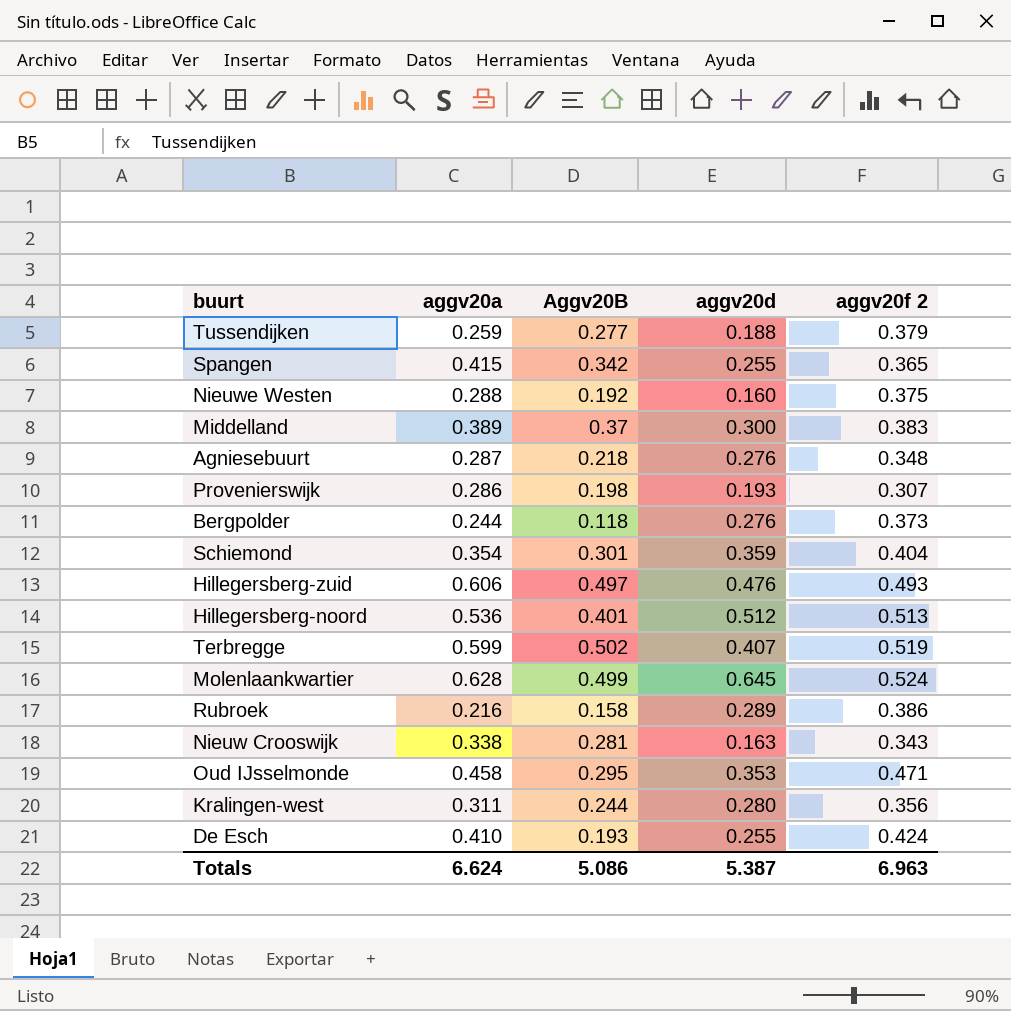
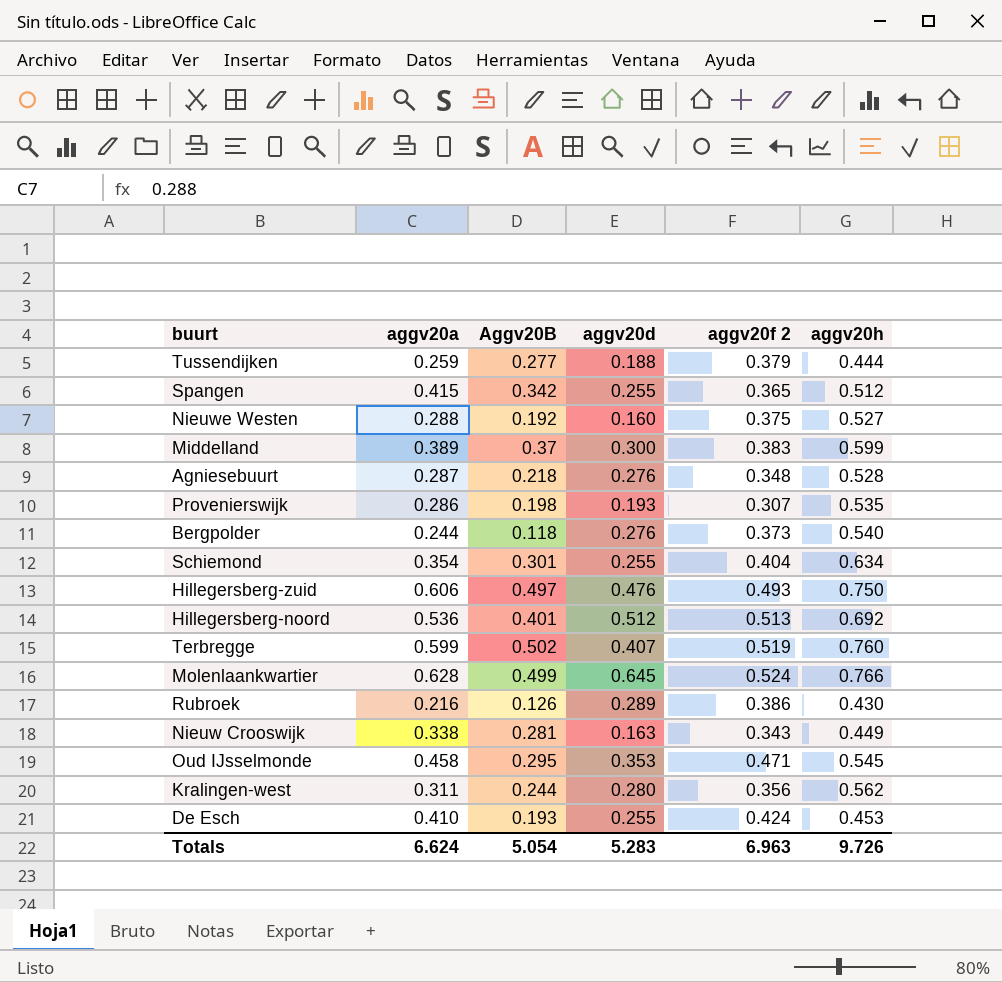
column aggv20h | position: none -> 6
Schiemond | aggv20d: 0.359 -> 0.255
Rubroek | Aggv20B: 0.158 -> 0.126
Totals | Aggv20B: 5.086 -> 5.054
Totals | aggv20d: 5.387 -> 5.283

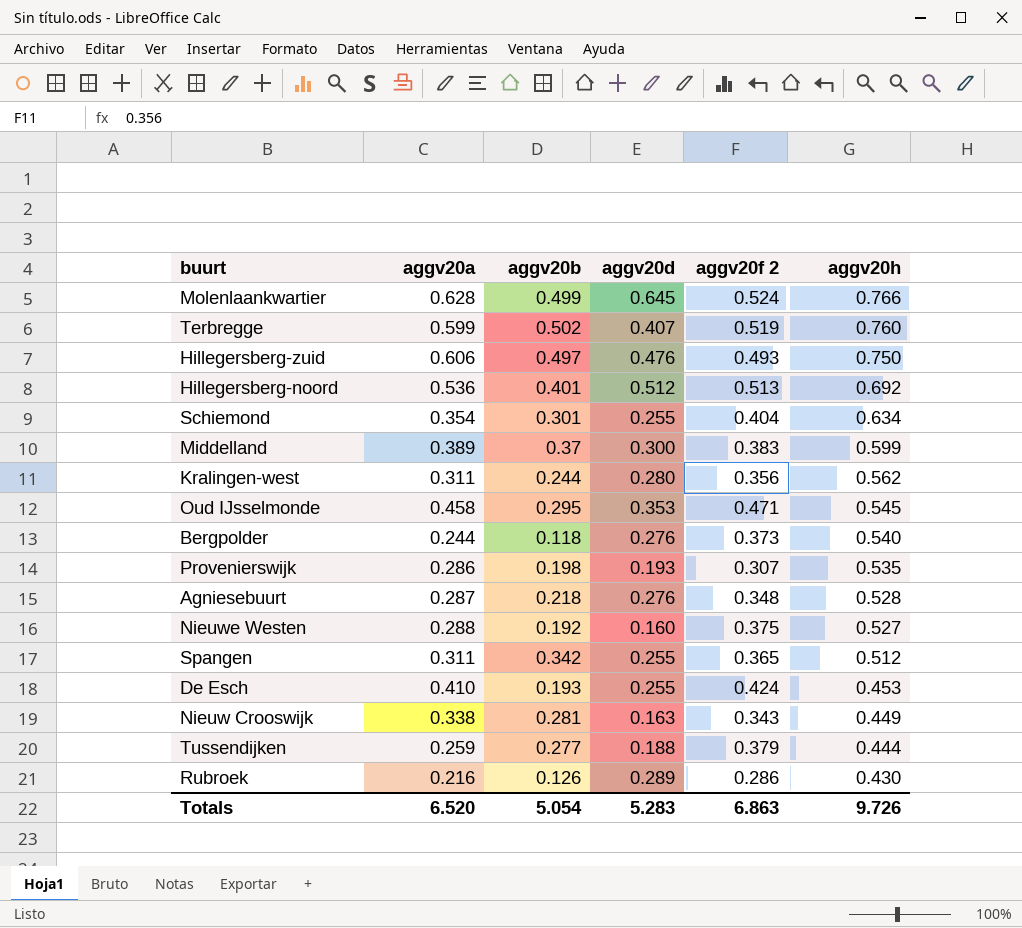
row order: none -> aggv20h descending
column name: Aggv20B -> aggv20b
Spangen | aggv20a: 0.415 -> 0.311
Rubroek | aggv20f 2: 0.386 -> 0.286
Totals | aggv20a: 6.624 -> 6.520
Totals | aggv20f 2: 6.963 -> 6.863

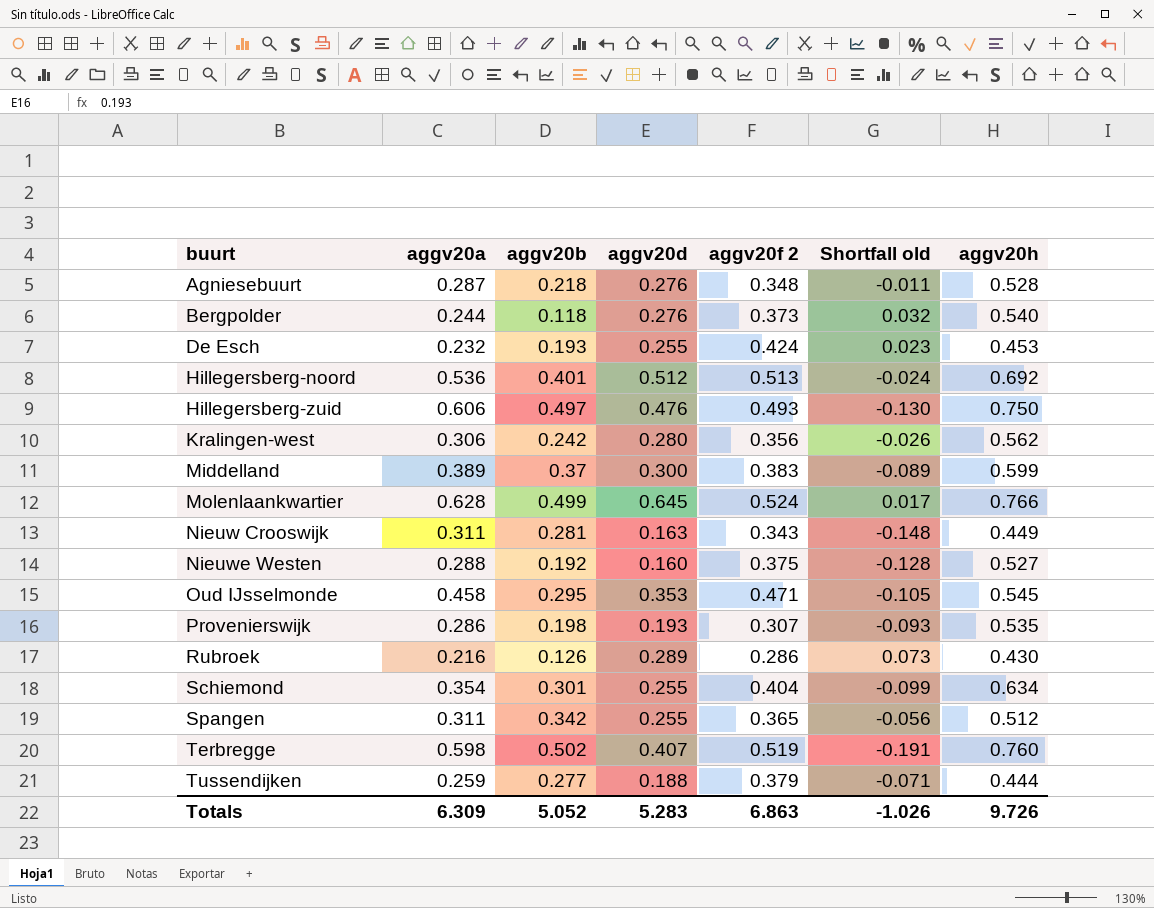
row order: aggv20h descending -> buurt ascending
column Shortfall old | formula: none -> [aggv20d] - [aggv20a]
De Esch | aggv20a: 0.410 -> 0.232
Kralingen-west | aggv20a: 0.311 -> 0.306
Kralingen-west | aggv20b: 0.244 -> 0.242
Nieuw Crooswijk | aggv20a: 0.338 -> 0.311
Terbregge | aggv20a: 0.599 -> 0.598
Totals | aggv20a: 6.520 -> 6.309
Totals | aggv20b: 5.054 -> 5.052

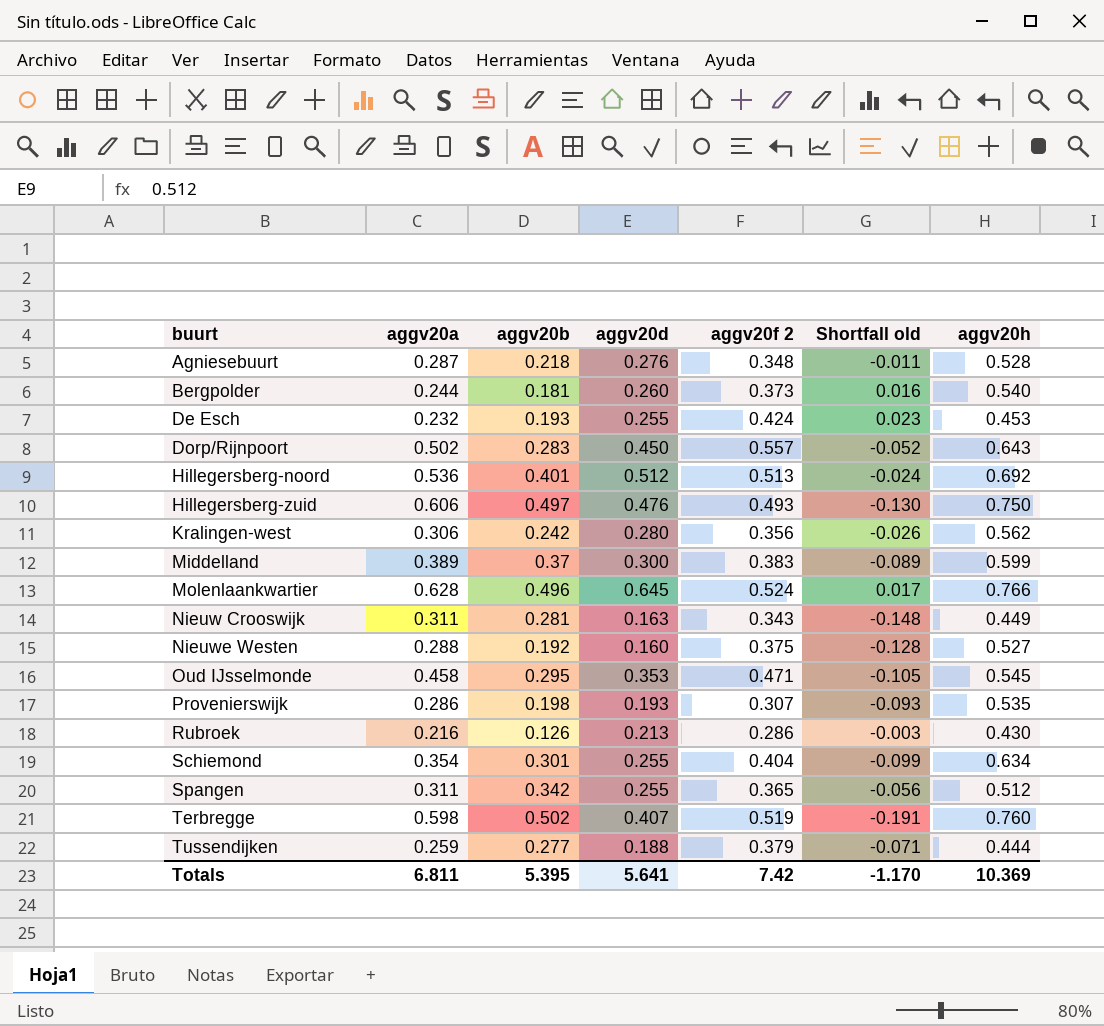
Bergpolder | aggv20b: 0.118 -> 0.181
Bergpolder | aggv20d: 0.276 -> 0.260
Bergpolder | Shortfall old: 0.032 -> 0.016
row Dorp/Rijnpoort: none -> 0.502 | 0.283 | 0.450 | 0.557 | -0.052 | 0.643
Molenlaankwartier | aggv20b: 0.499 -> 0.496
Rubroek | aggv20d: 0.289 -> 0.213
Rubroek | Shortfall old: 0.073 -> -0.003
Totals | aggv20a: 6.309 -> 6.811
Totals | aggv20b: 5.052 -> 5.395
Totals | aggv20d: 5.283 -> 5.641
Totals | aggv20f 2: 6.863 -> 7.42
Totals | Shortfall old: -1.026 -> -1.170
Totals | aggv20h: 9.726 -> 10.369

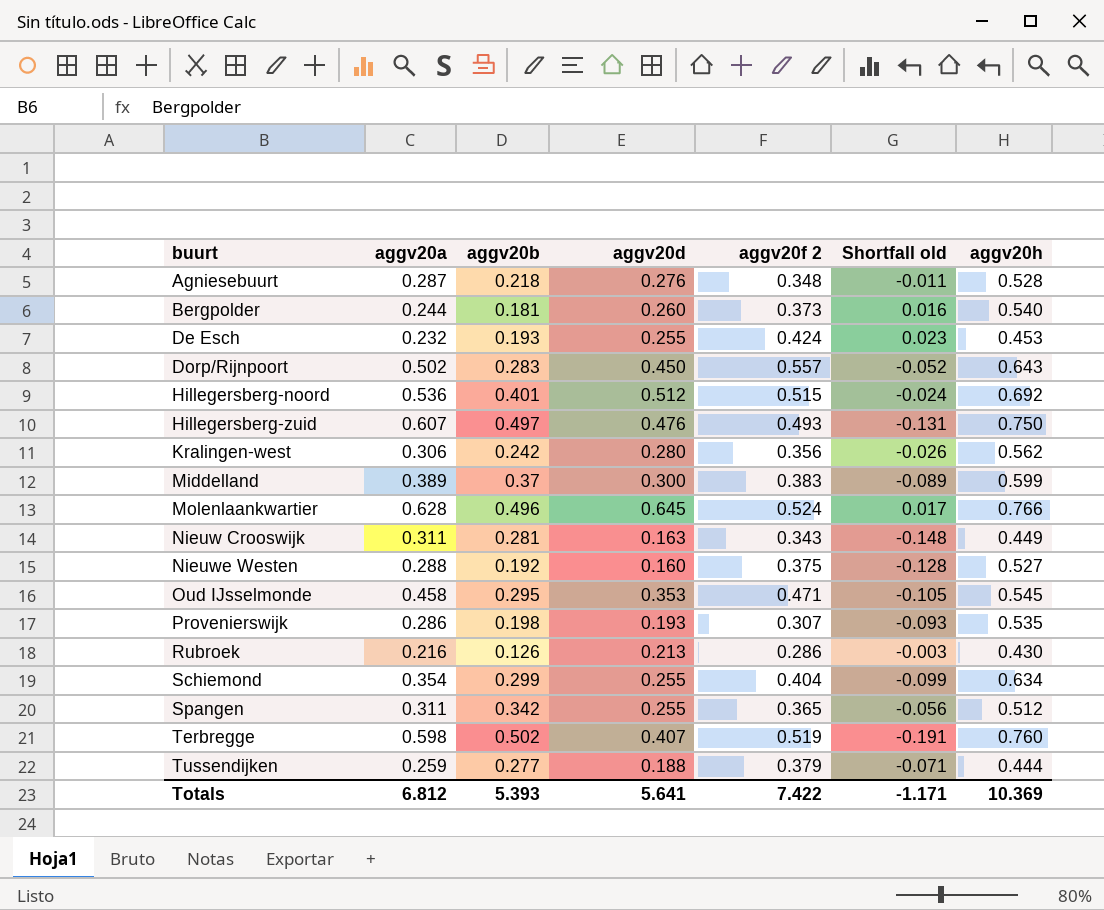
Hillegersberg-noord | aggv20f 2: 0.513 -> 0.515
Hillegersberg-zuid | aggv20a: 0.606 -> 0.607
Hillegersberg-zuid | Shortfall old: -0.130 -> -0.131
Schiemond | aggv20b: 0.301 -> 0.299
Totals | aggv20a: 6.811 -> 6.812
Totals | aggv20b: 5.395 -> 5.393
Totals | aggv20f 2: 7.42 -> 7.422
Totals | Shortfall old: -1.170 -> -1.171

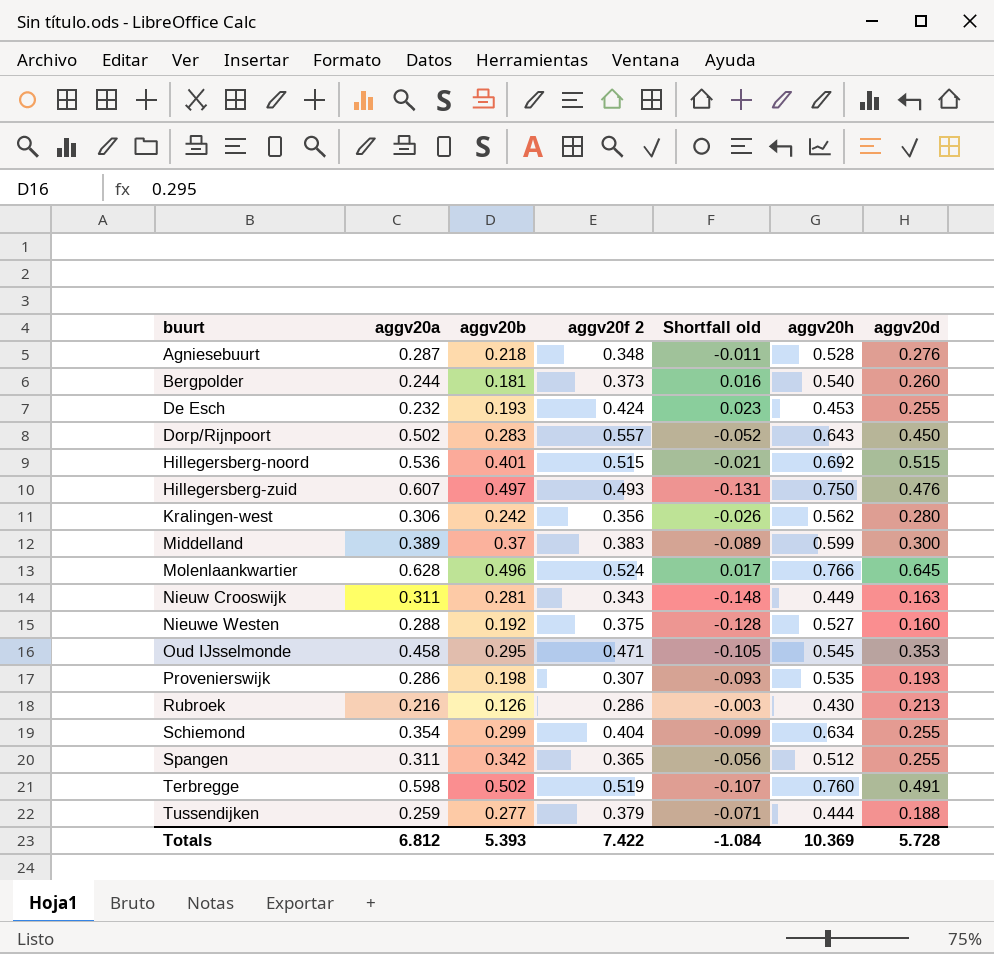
column aggv20d | position: 4 -> 7
Hillegersberg-noord | Shortfall old: -0.024 -> -0.021
Hillegersberg-noord | aggv20d: 0.512 -> 0.515
Terbregge | Shortfall old: -0.191 -> -0.107
Terbregge | aggv20d: 0.407 -> 0.491
Totals | Shortfall old: -1.171 -> -1.084
Totals | aggv20d: 5.641 -> 5.728

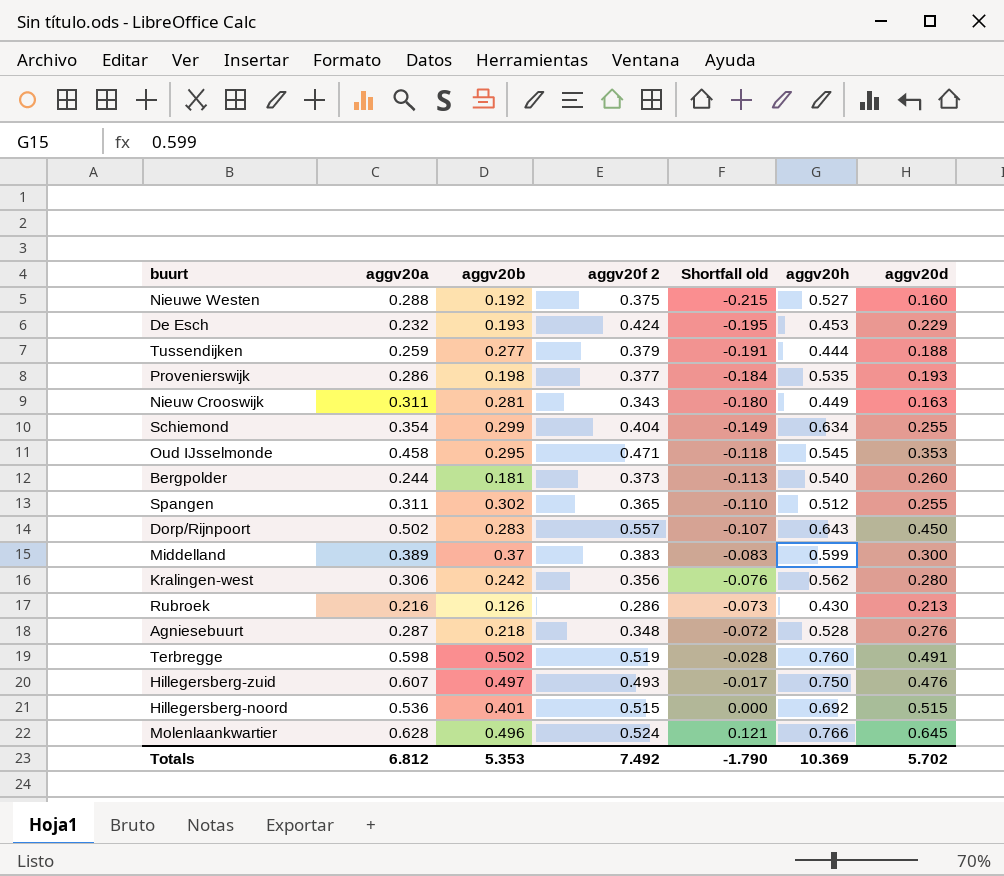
row order: buurt ascending -> Shortfall old ascending
column Shortfall old | formula: [aggv20d] - [aggv20a] -> [aggv20d] - [aggv20f 2]
De Esch | aggv20d: 0.255 -> 0.229
Provenierswijk | aggv20f 2: 0.307 -> 0.377
Spangen | aggv20b: 0.342 -> 0.302
Totals | aggv20b: 5.393 -> 5.353
Totals | aggv20f 2: 7.422 -> 7.492
Totals | Shortfall old: -1.084 -> -1.790
Totals | aggv20d: 5.728 -> 5.702

